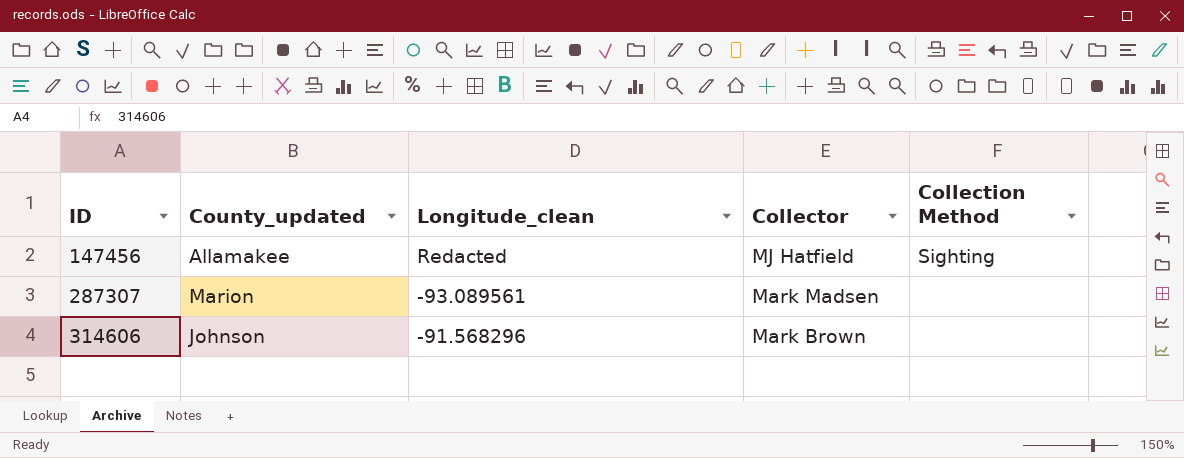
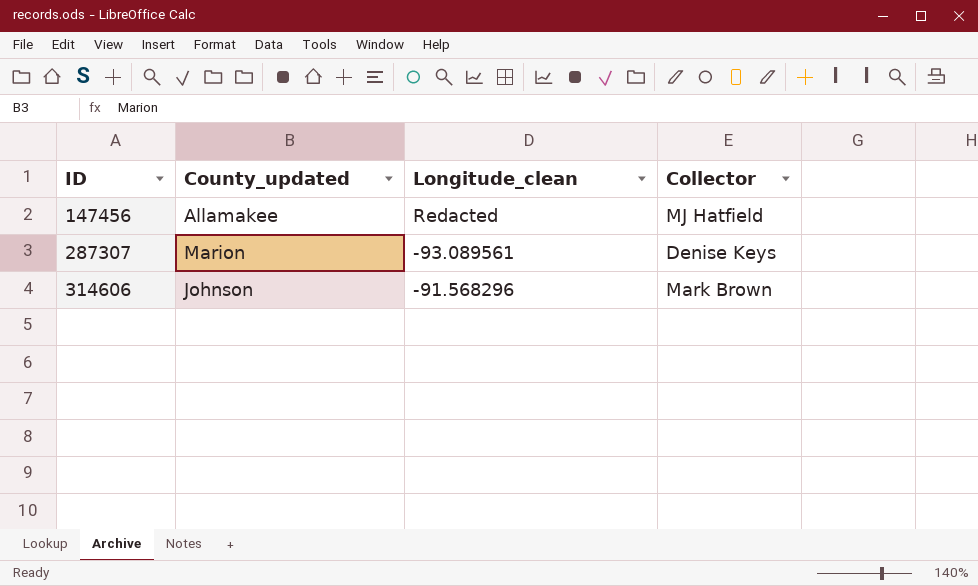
column Collection Method | position: 5 -> none
287307 | Collector: Mark Madsen -> Denise Keys

